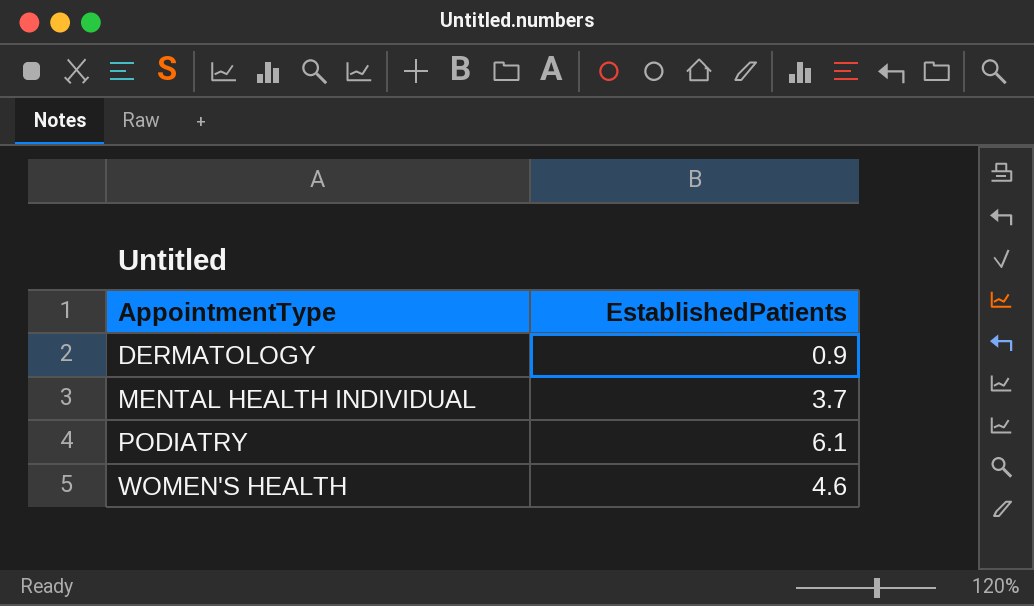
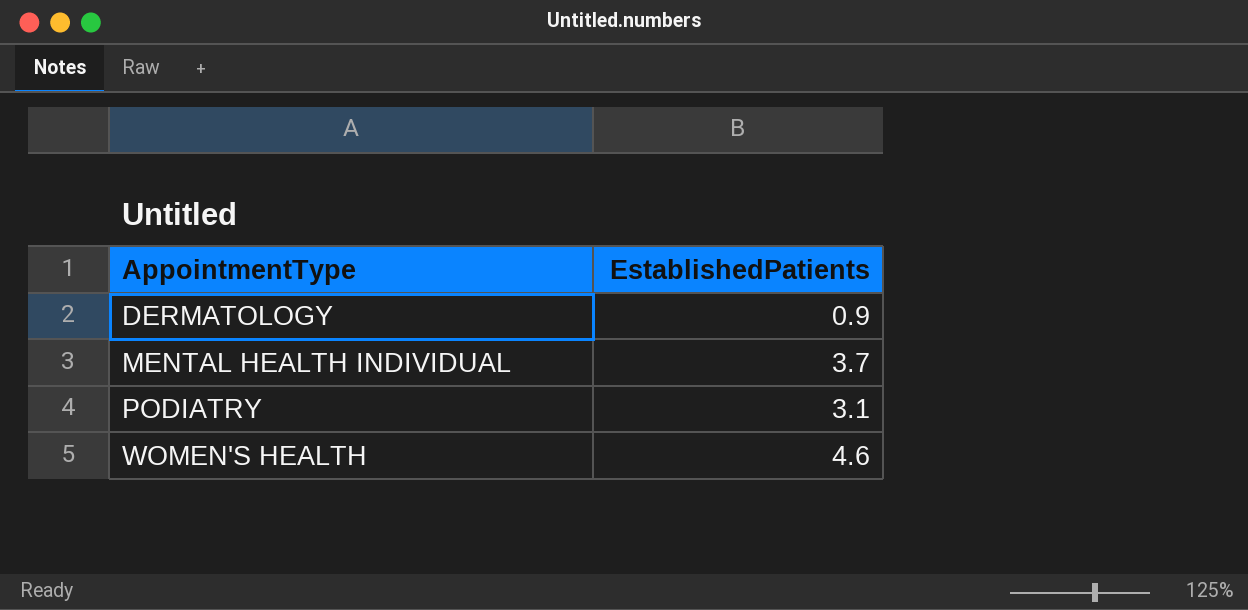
PODIATRY | EstablishedPatients: 6.1 -> 3.1

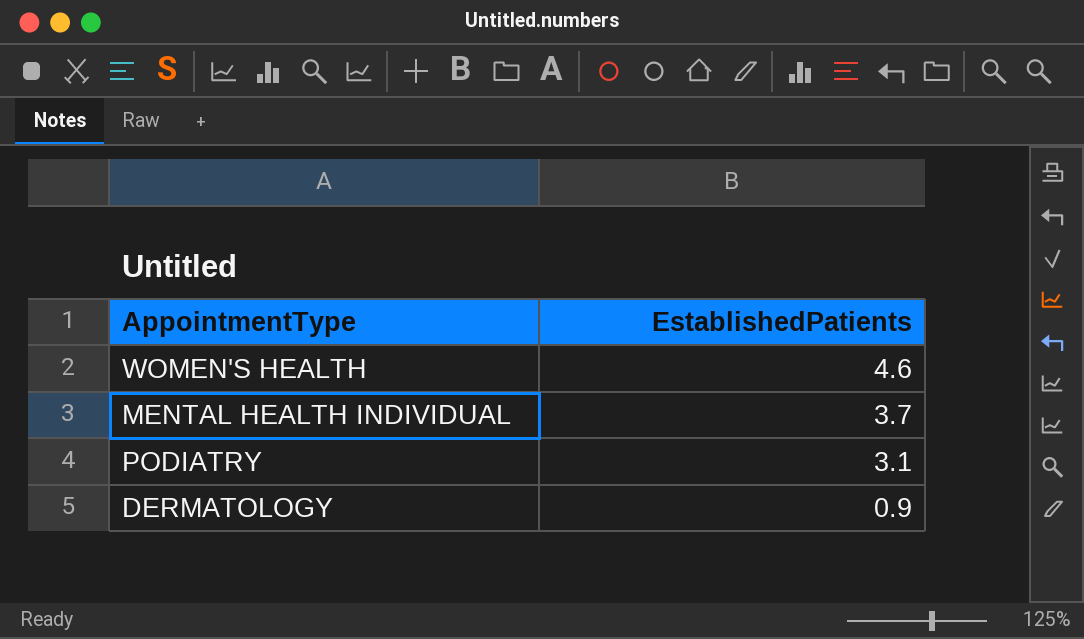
row order: AppointmentType ascending -> EstablishedPatients descending

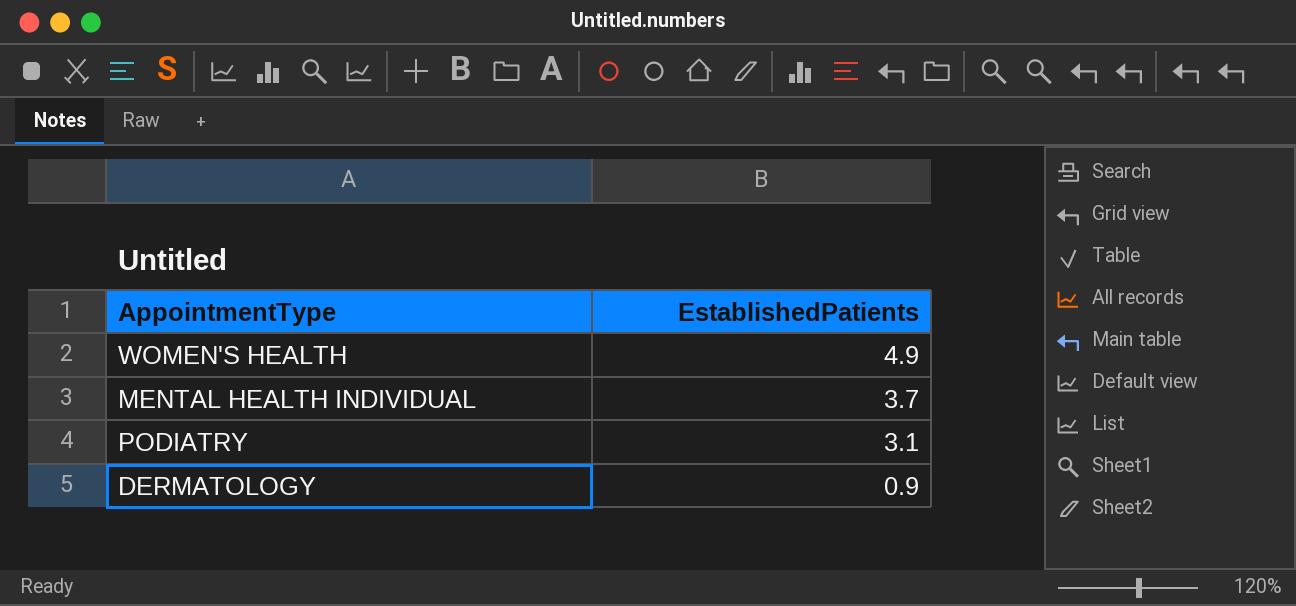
WOMEN'S HEALTH | EstablishedPatients: 4.6 -> 4.9

